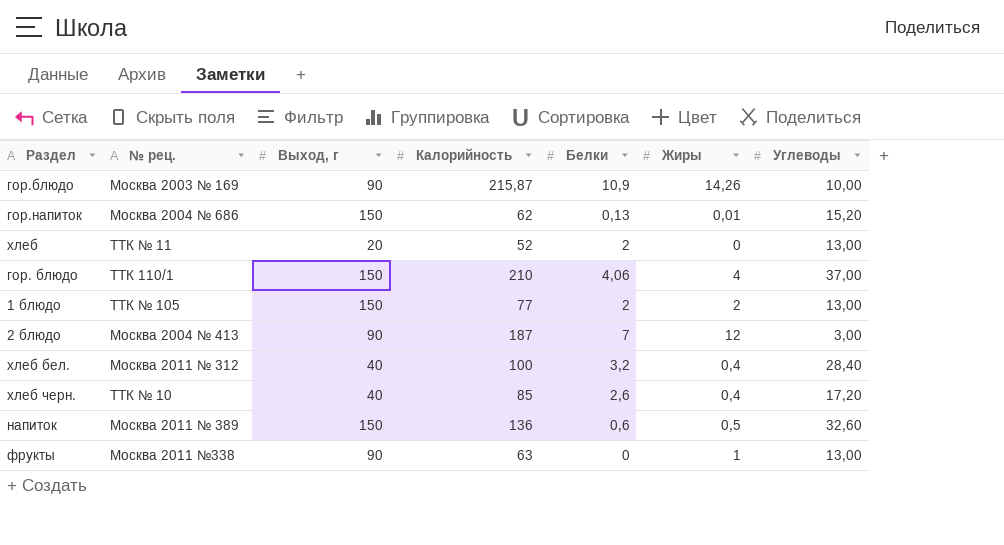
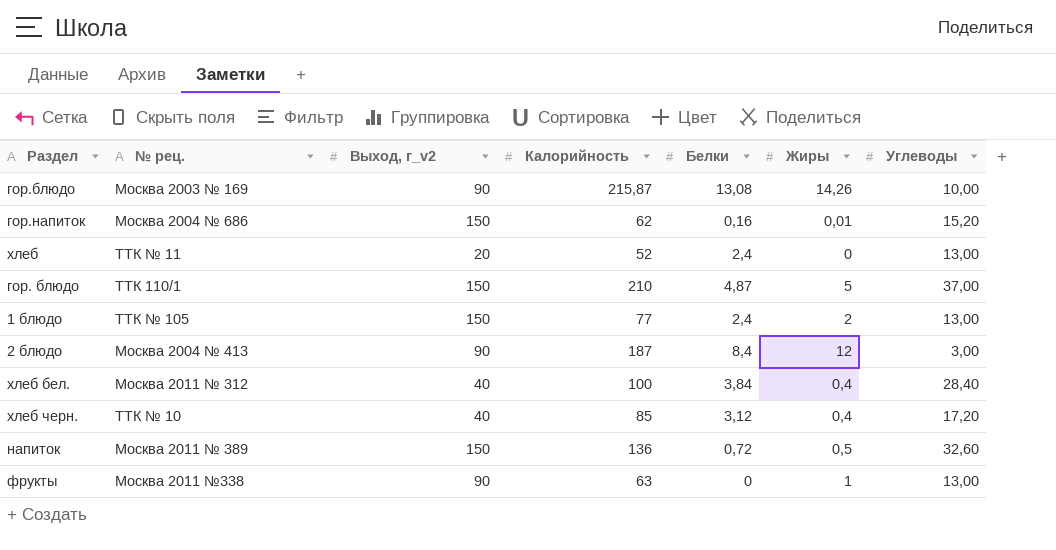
column name: Выход, г -> Выход, г_v2
гор.блюдо | Белки: 10,9 -> 13,08
гор.напиток | Белки: 0,13 -> 0,16
хлеб | Белки: 2 -> 2,4
гор. блюдо | Белки: 4,06 -> 4,87
гор. блюдо | Жиры: 4 -> 5
1 блюдо | Белки: 2 -> 2,4
2 блюдо | Белки: 7 -> 8,4
хлеб бел. | Белки: 3,2 -> 3,84
хлеб черн. | Белки: 2,6 -> 3,12
напиток | Белки: 0,6 -> 0,72

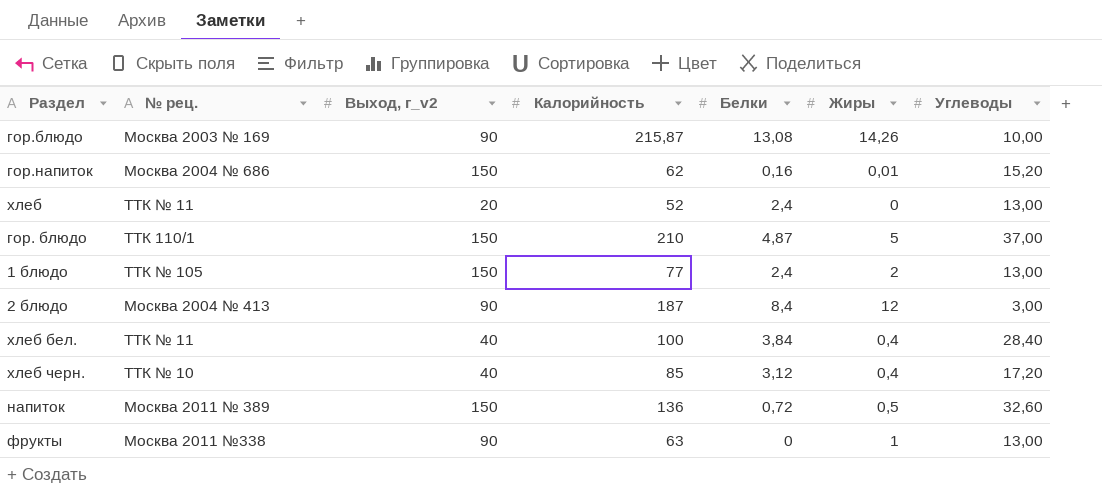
хлеб бел. | № рец.: Москва 2011 № 312 -> ТТК № 11

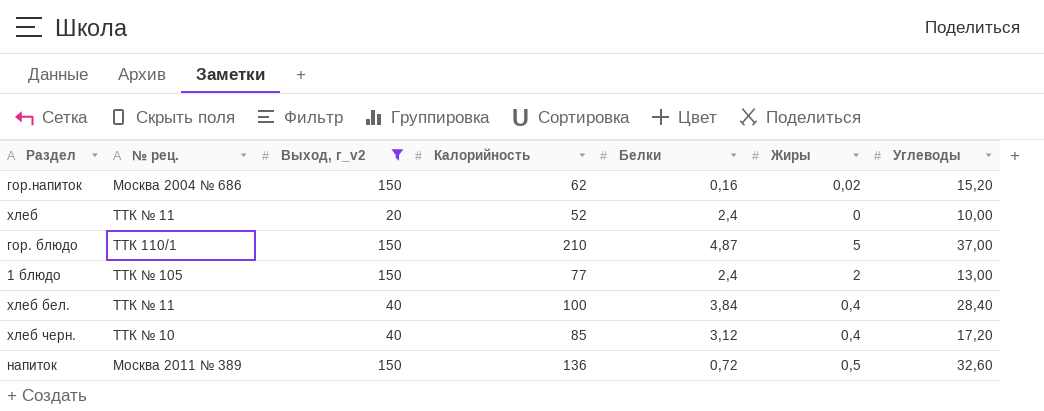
filter: none -> Выход, г_v2 != 90
гор.напиток | Жиры: 0,01 -> 0,02
хлеб | Углеводы: 13,00 -> 10,00

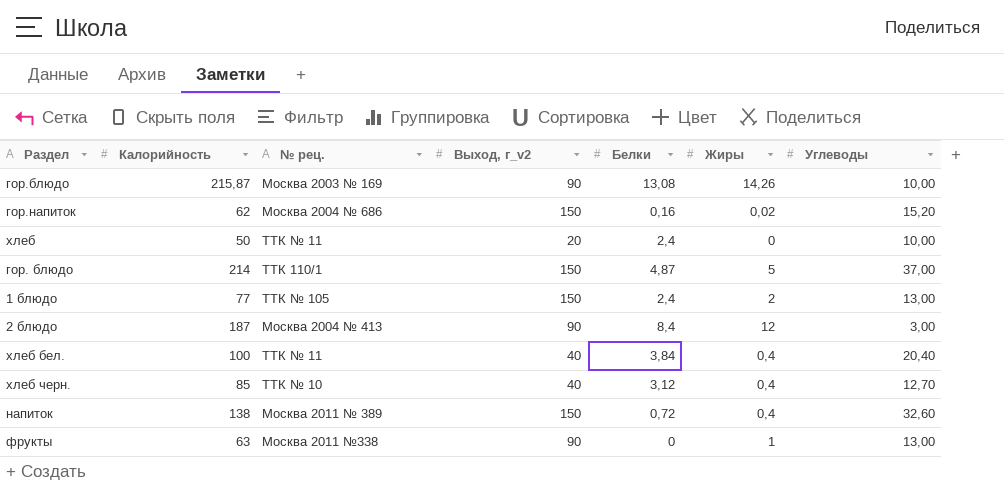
filter: Выход, г_v2 != 90 -> none
column Калорийность | position: 4 -> 2
хлеб | Калорийность: 52 -> 50
гор. блюдо | Калорийность: 210 -> 214
хлеб бел. | Углеводы: 28,40 -> 20,40
хлеб черн. | Углеводы: 17,20 -> 12,70
напиток | Калорийность: 136 -> 138
напиток | Жиры: 0,5 -> 0,4

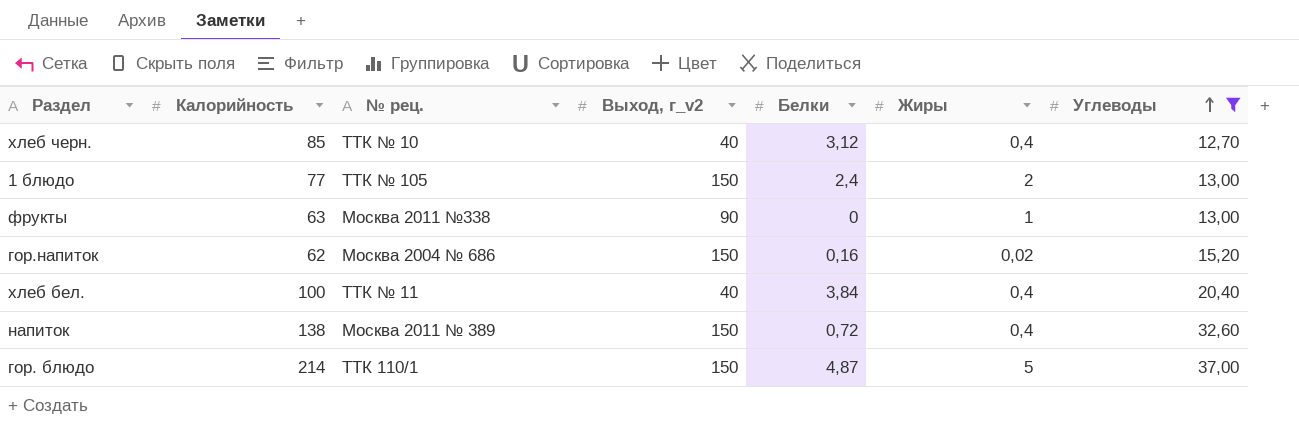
filter: none -> Углеводы >= 12,70
row order: none -> Углеводы ascending

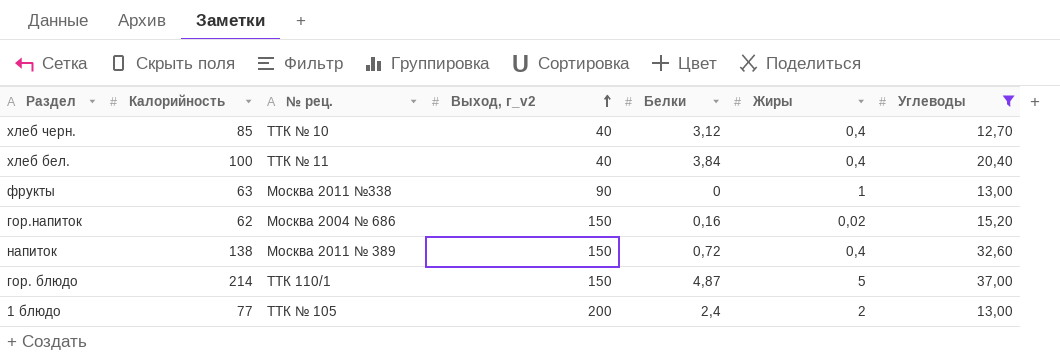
row order: Углеводы ascending -> Выход, г_v2 ascending
1 блюдо | Выход, г_v2: 150 -> 200

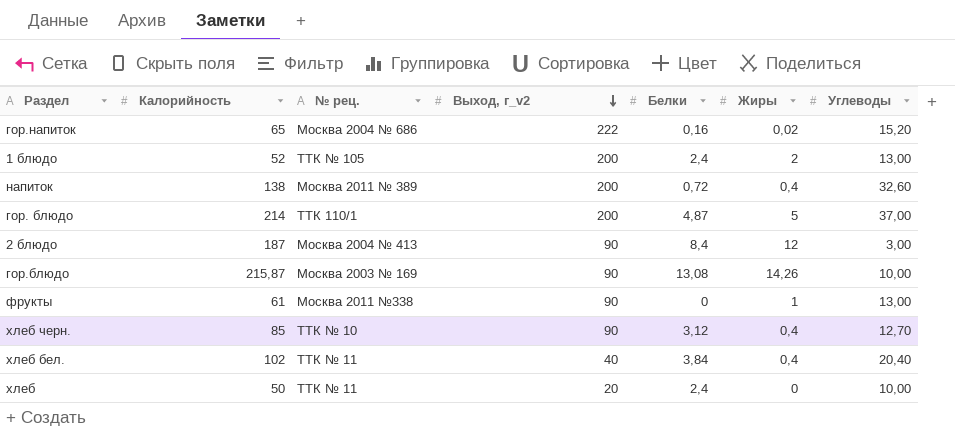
filter: Углеводы >= 12,70 -> none
row order: Выход, г_v2 ascending -> Выход, г_v2 descending
гор.напиток | Калорийность: 62 -> 65
гор.напиток | Выход, г_v2: 150 -> 222
1 блюдо | Калорийность: 77 -> 52
напиток | Выход, г_v2: 150 -> 200
гор. блюдо | Выход, г_v2: 150 -> 200
фрукты | Калорийность: 63 -> 61
хлеб черн. | Выход, г_v2: 40 -> 90
хлеб бел. | Калорийность: 100 -> 102

